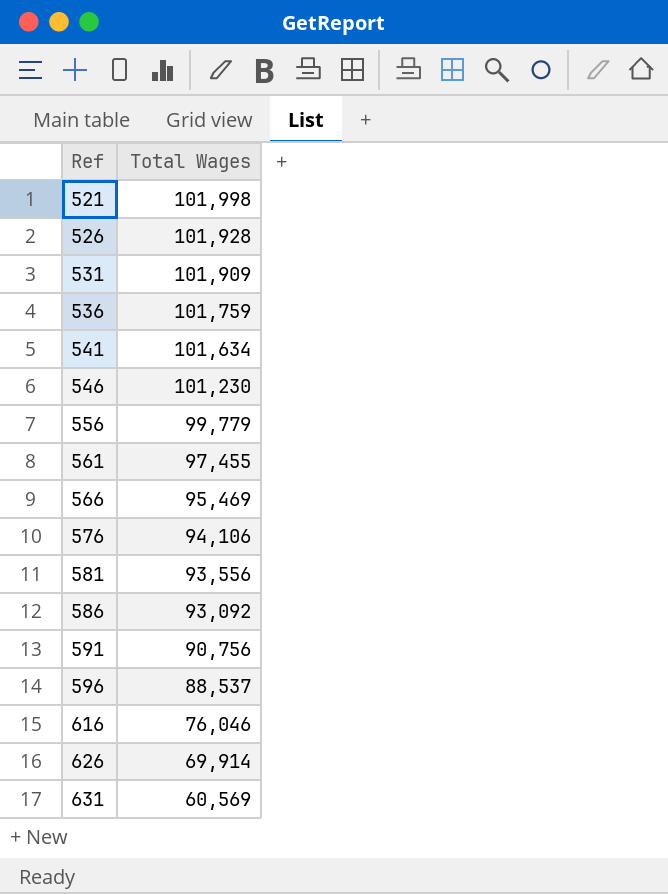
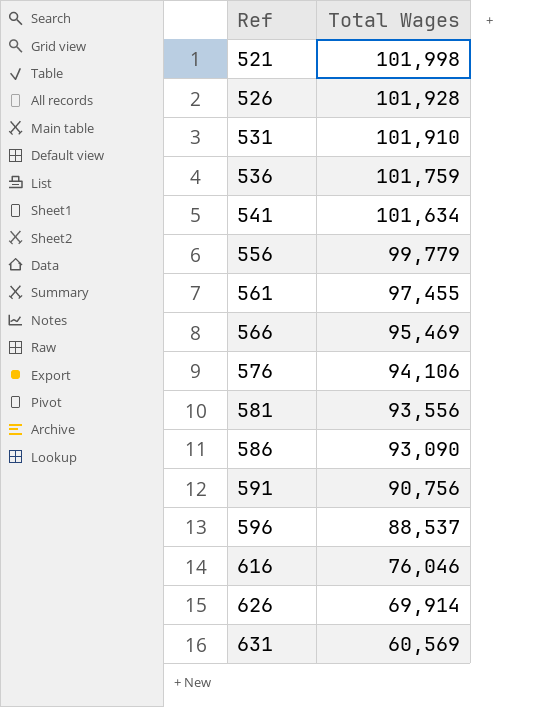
row 546: 101,230 -> none
531 | Total Wages: 101,909 -> 101,910
586 | Total Wages: 93,092 -> 93,090

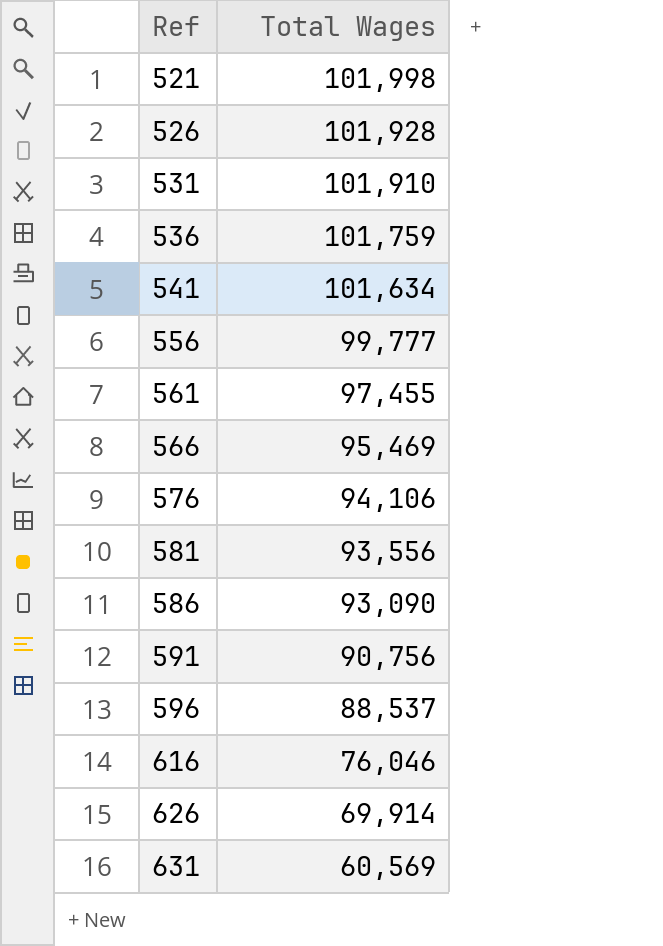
556 | Total Wages: 99,779 -> 99,777

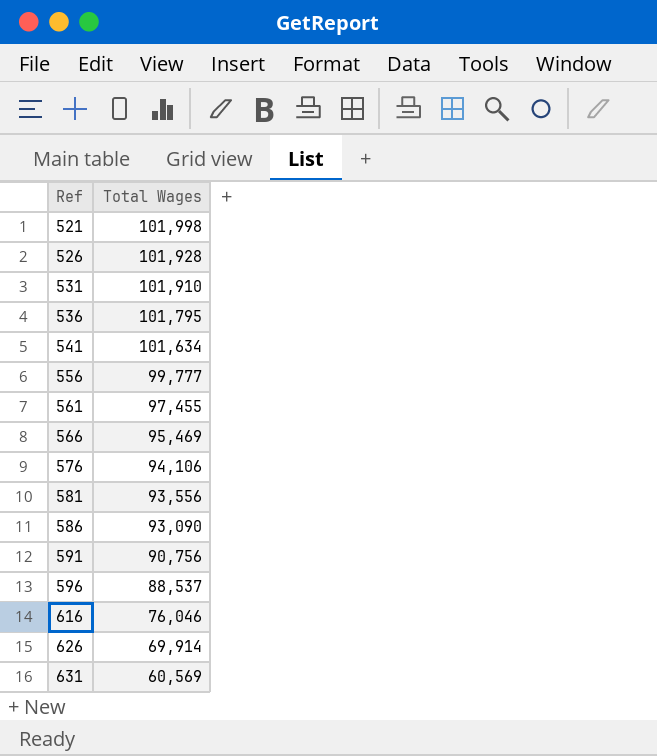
536 | Total Wages: 101,759 -> 101,795

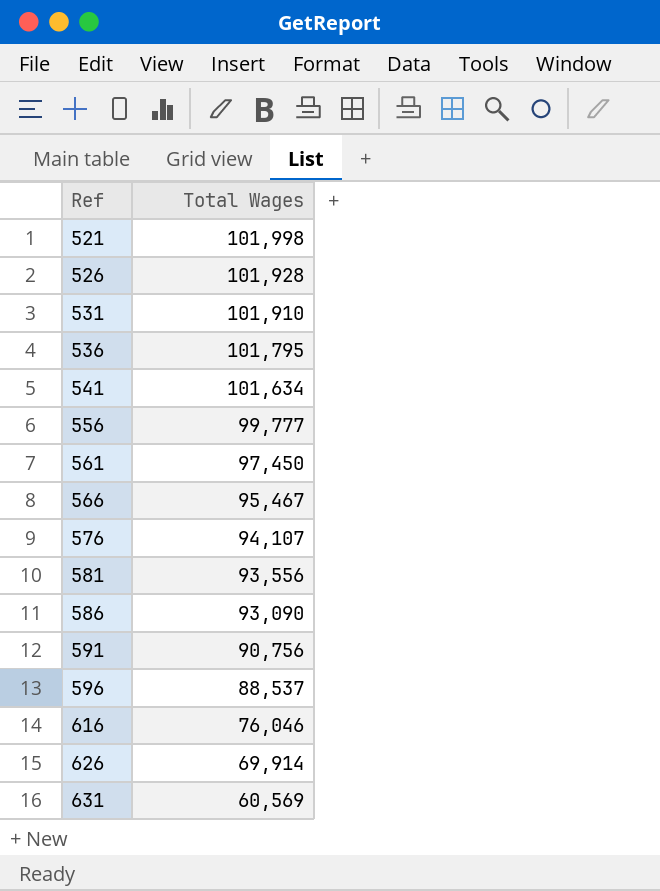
561 | Total Wages: 97,455 -> 97,450
566 | Total Wages: 95,469 -> 95,467
576 | Total Wages: 94,106 -> 94,107

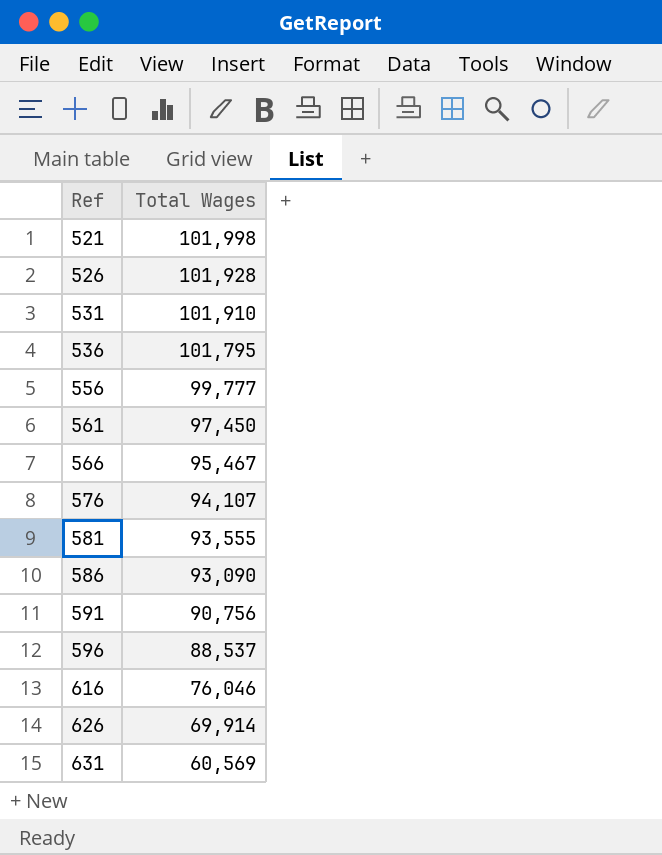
row 541: 101,634 -> none
581 | Total Wages: 93,556 -> 93,555

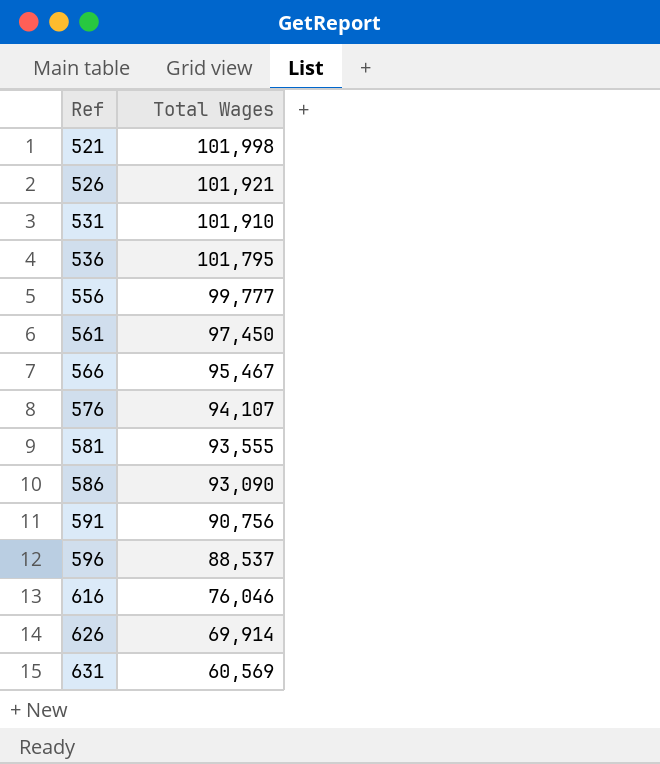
526 | Total Wages: 101,928 -> 101,921

